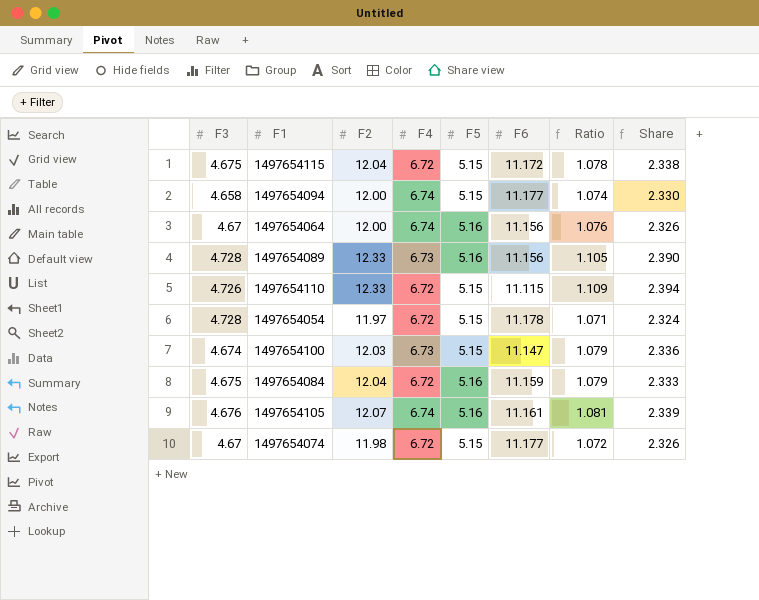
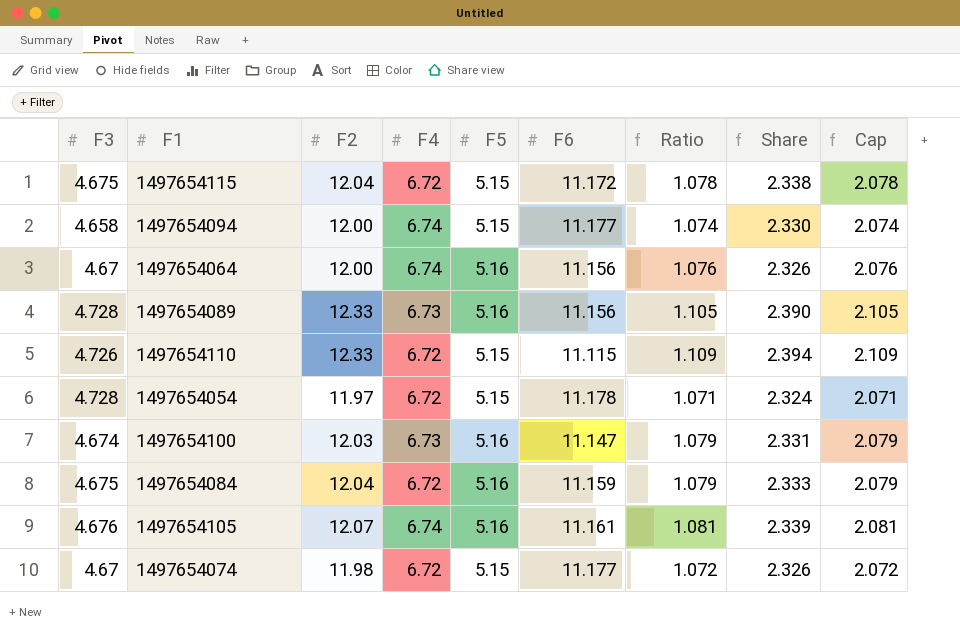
column Cap | formula: none -> [Ratio] + 1
1497654100 | F5: 5.15 -> 5.16
1497654100 | Share: 2.336 -> 2.331

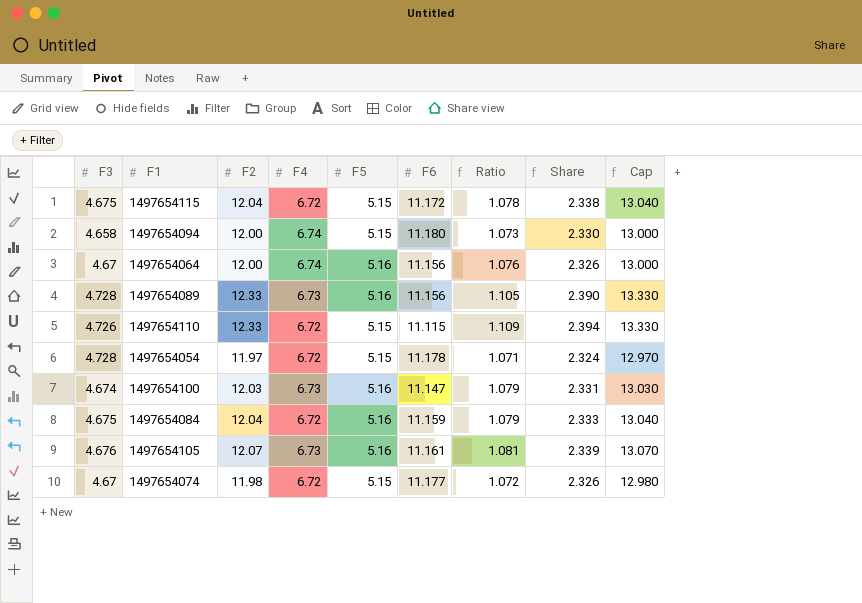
column Cap | formula: [Ratio] + 1 -> [F2] + 1
1497654094 | F6: 11.177 -> 11.180
1497654094 | Ratio: 1.074 -> 1.073
1497654105 | F4: 6.74 -> 6.73

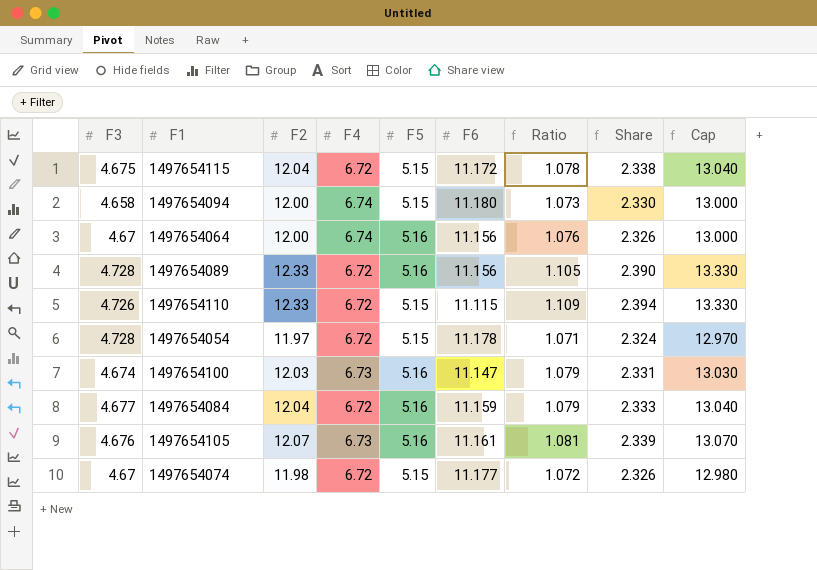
1497654089 | F4: 6.73 -> 6.72
1497654084 | F3: 4.675 -> 4.677

